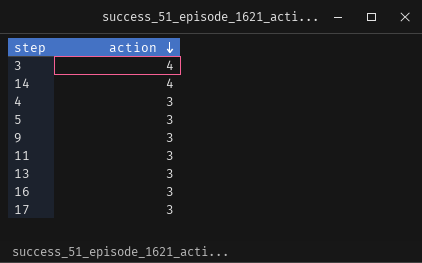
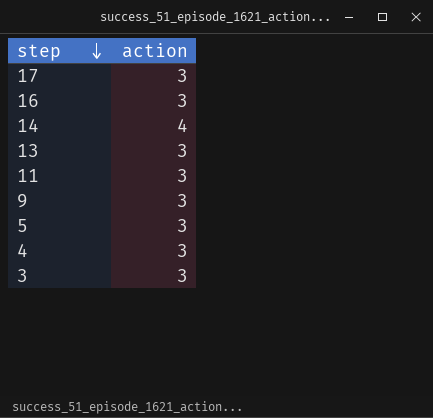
row order: action descending -> step descending
3 | action: 4 -> 3

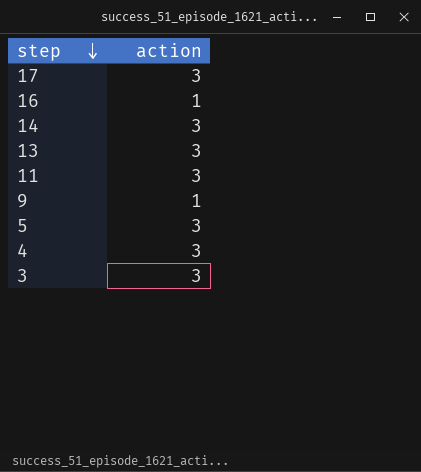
16 | action: 3 -> 1
14 | action: 4 -> 3
9 | action: 3 -> 1

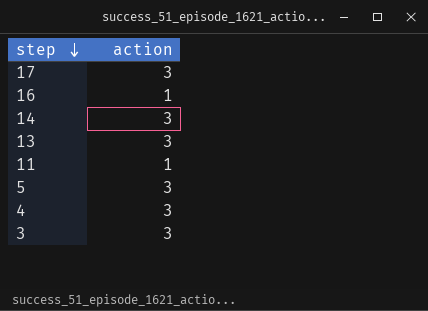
row 9: 1 -> none
11 | action: 3 -> 1

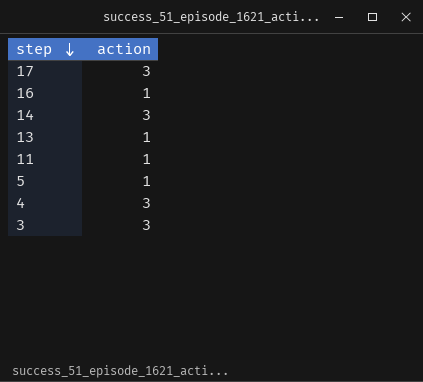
13 | action: 3 -> 1
5 | action: 3 -> 1

